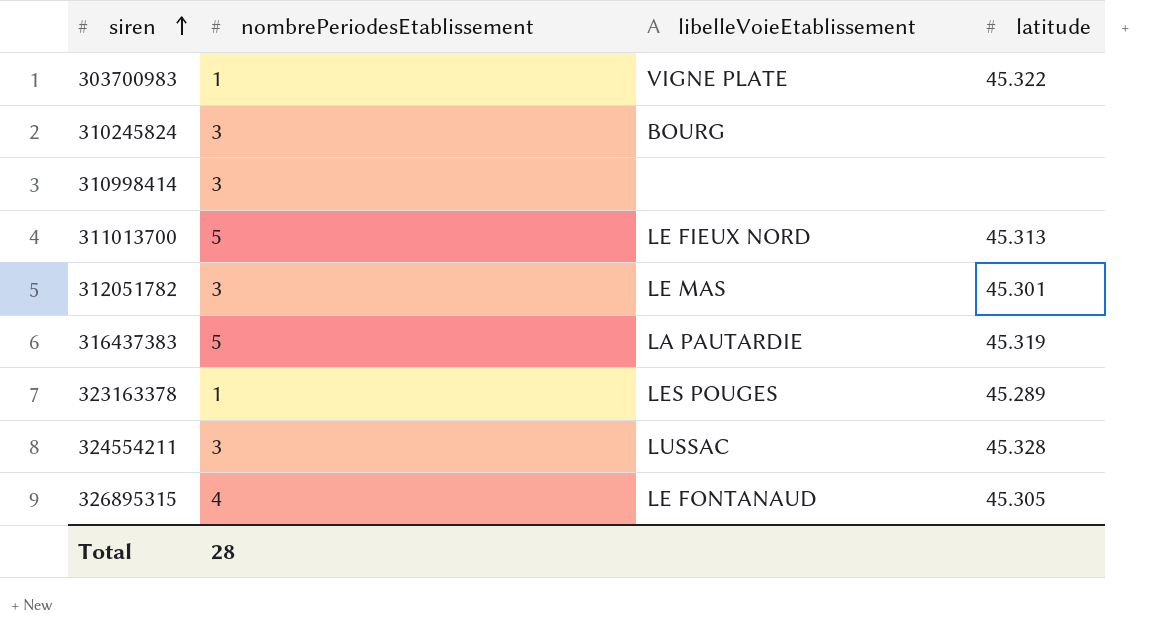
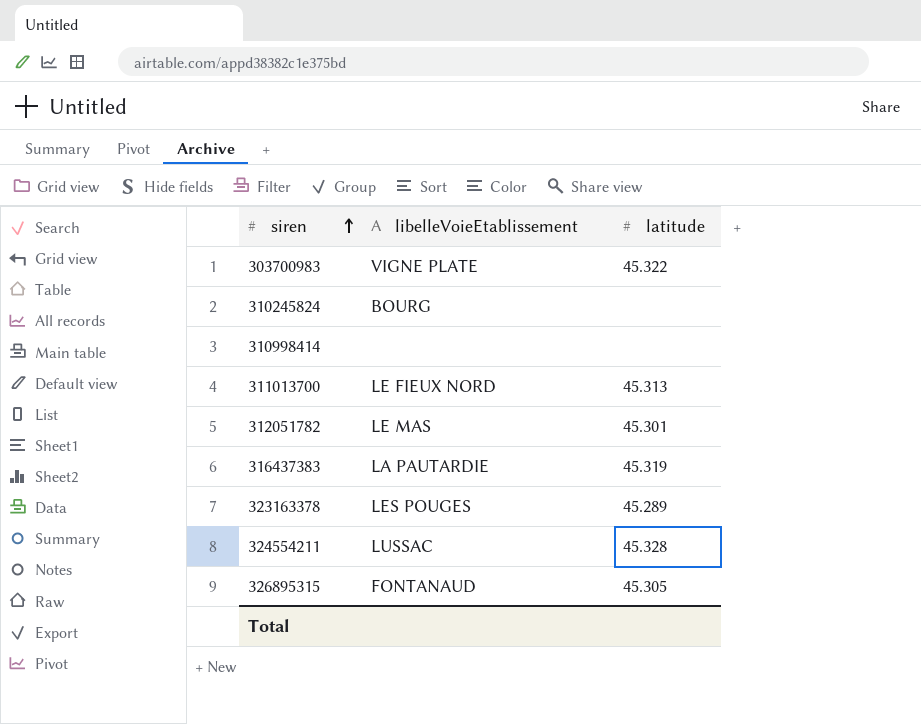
column nombrePeriodesEtablissement | position: 2 -> none
326895315 | libelleVoieEtablissement: LE FONTANAUD -> FONTANAUD

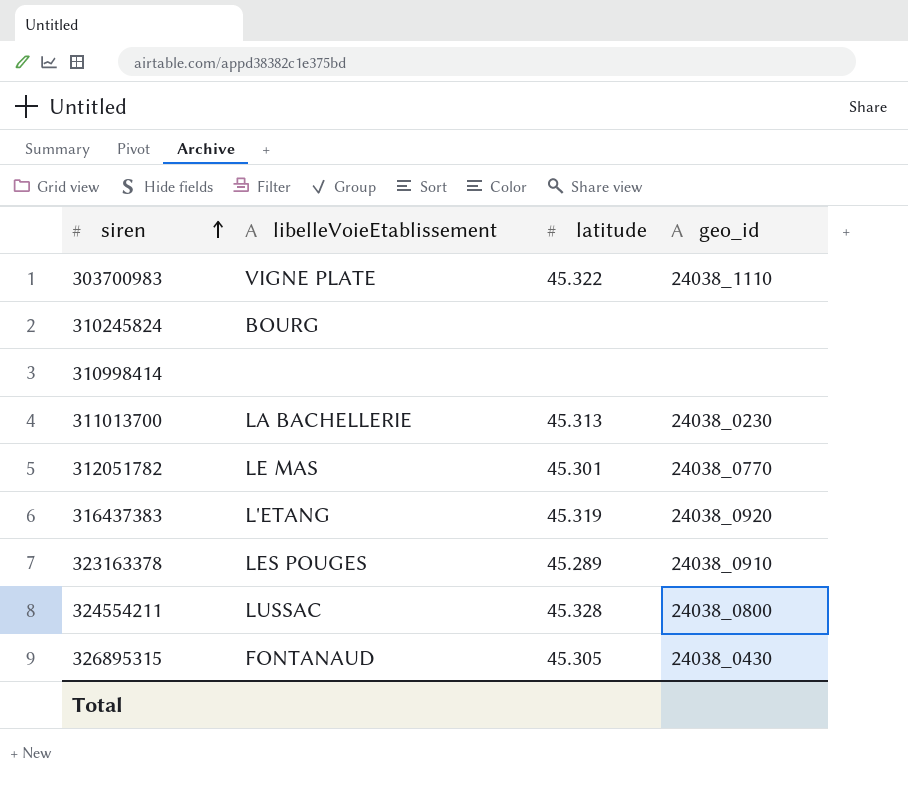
column geo_id | position: none -> 4
311013700 | libelleVoieEtablissement: LE FIEUX NORD -> LA BACHELLERIE
316437383 | libelleVoieEtablissement: LA PAUTARDIE -> L'ETANG

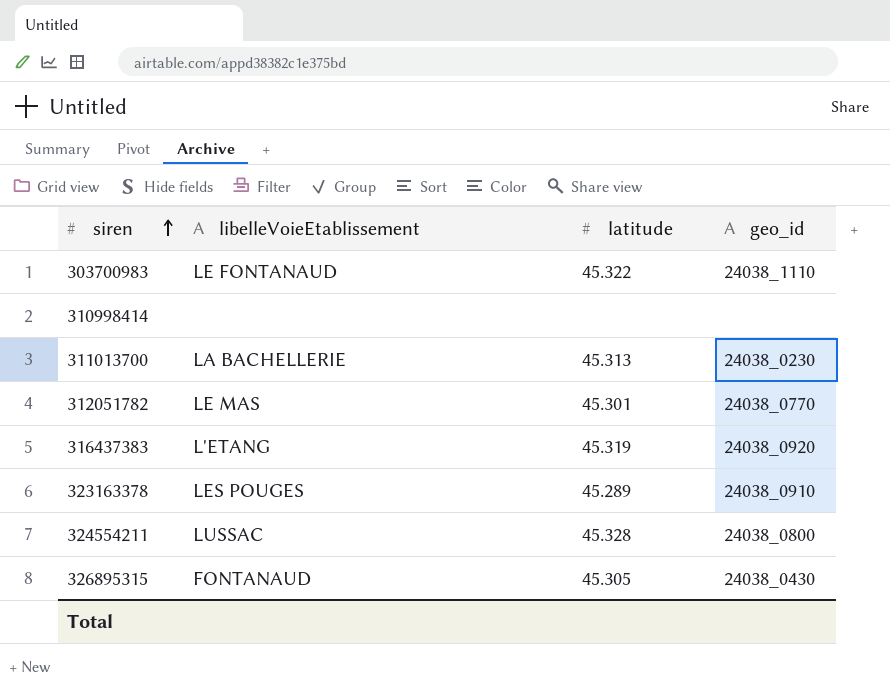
row 310245824: BOURG | none | none -> none
303700983 | libelleVoieEtablissement: VIGNE PLATE -> LE FONTANAUD

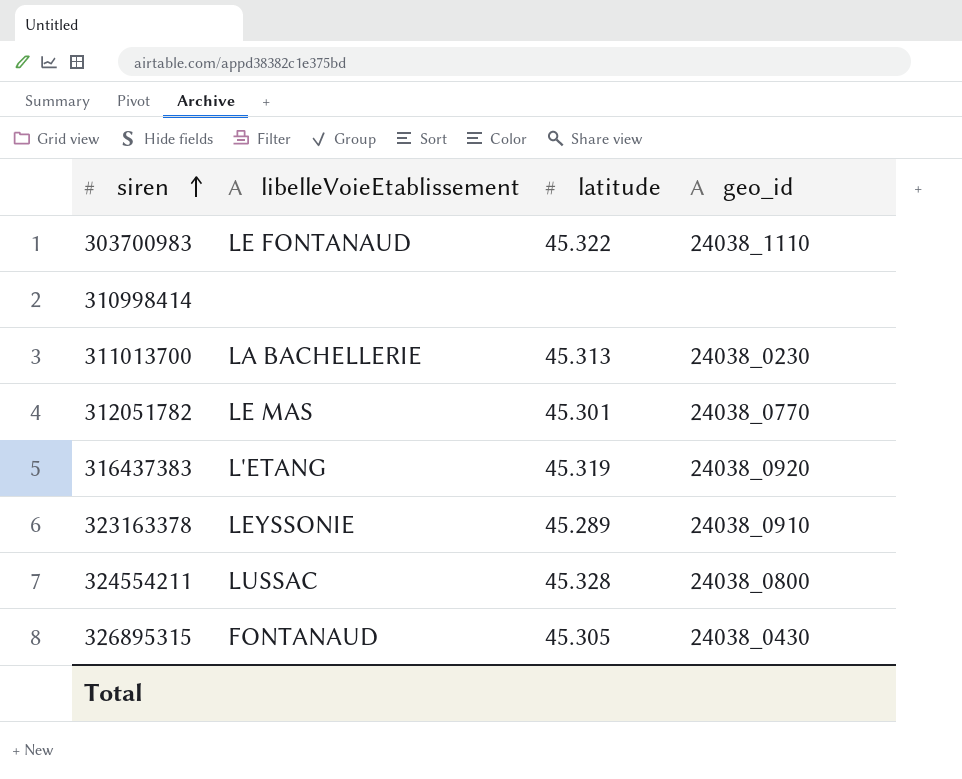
323163378 | libelleVoieEtablissement: LES POUGES -> LEYSSONIE

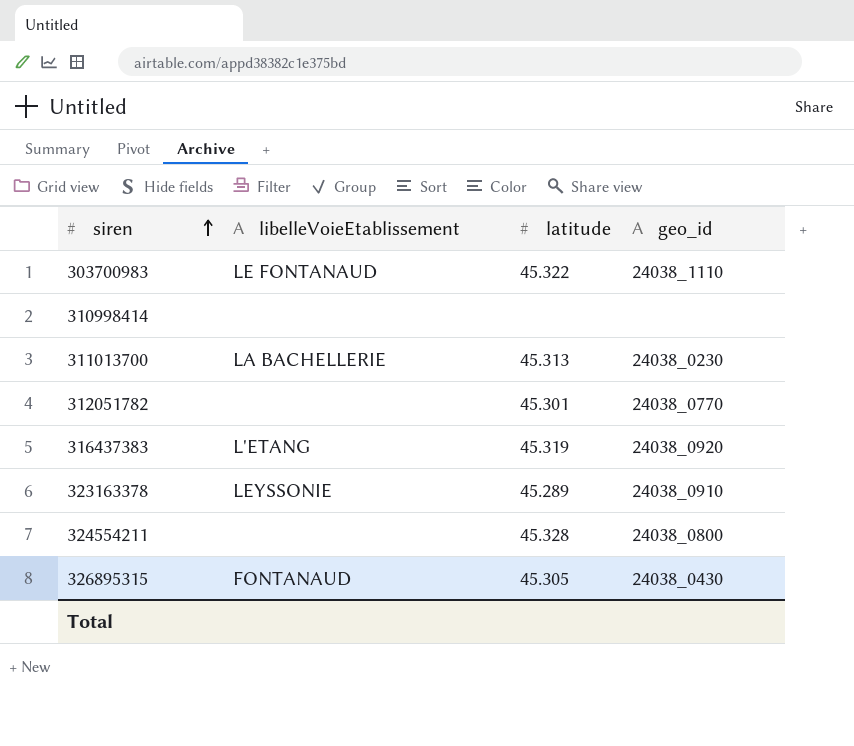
312051782 | libelleVoieEtablissement: LE MAS -> none
324554211 | libelleVoieEtablissement: LUSSAC -> none

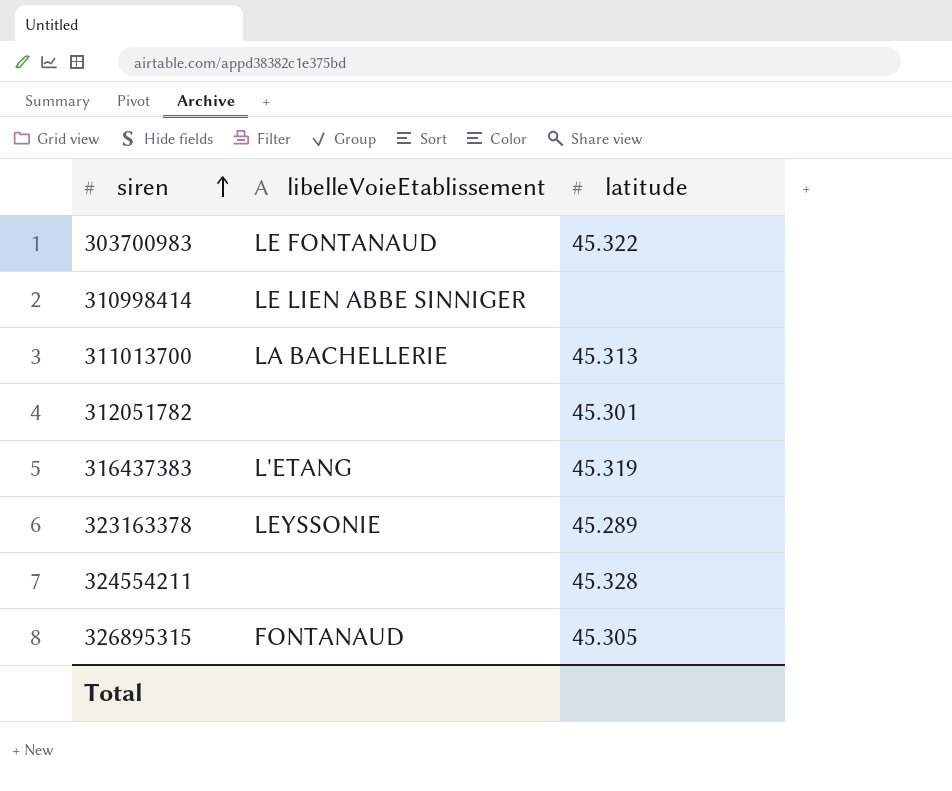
column geo_id | position: 4 -> none
310998414 | libelleVoieEtablissement: none -> LE LIEN ABBE SINNIGER

